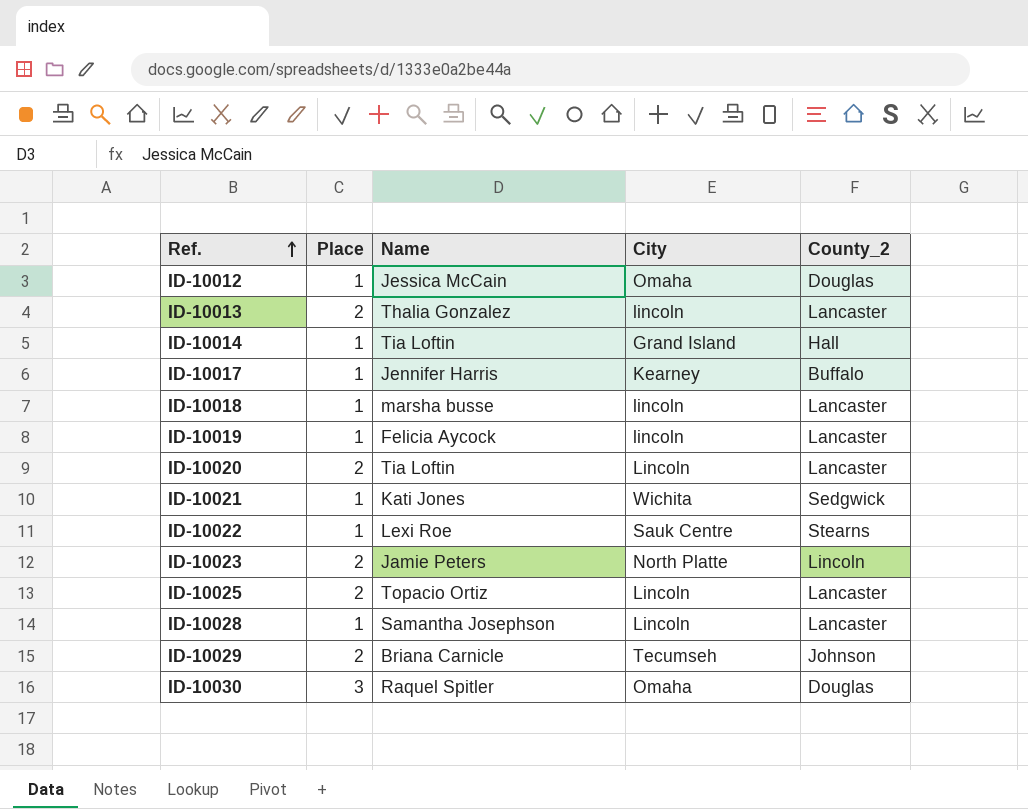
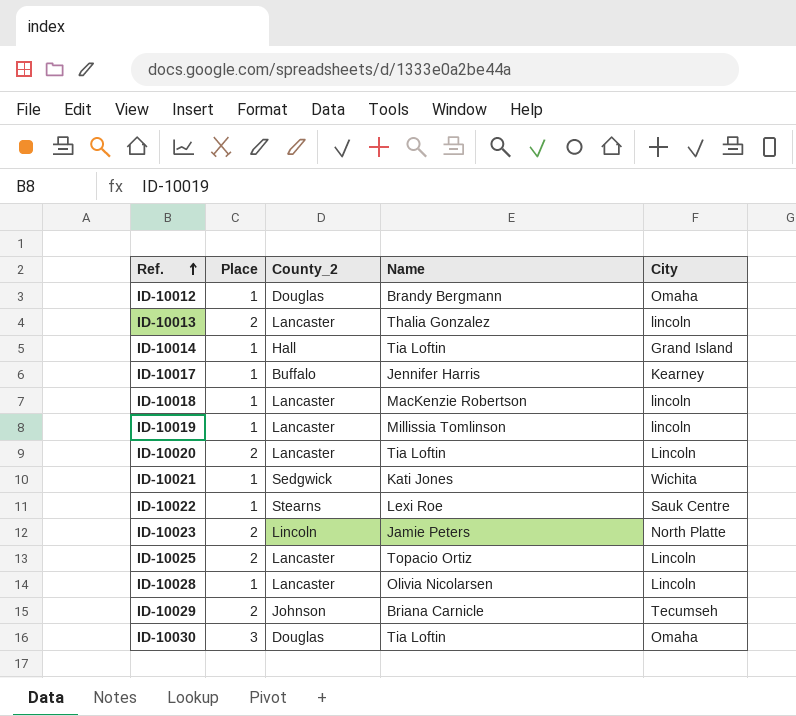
column County_2 | position: 5 -> 3
ID-10012 | Name: Jessica McCain -> Brandy Bergmann
ID-10018 | Name: marsha busse -> MacKenzie Robertson
ID-10019 | Name: Felicia Aycock -> Millissia Tomlinson
ID-10028 | Name: Samantha Josephson -> Olivia Nicolarsen
ID-10030 | Name: Raquel Spitler -> Tia Loftin

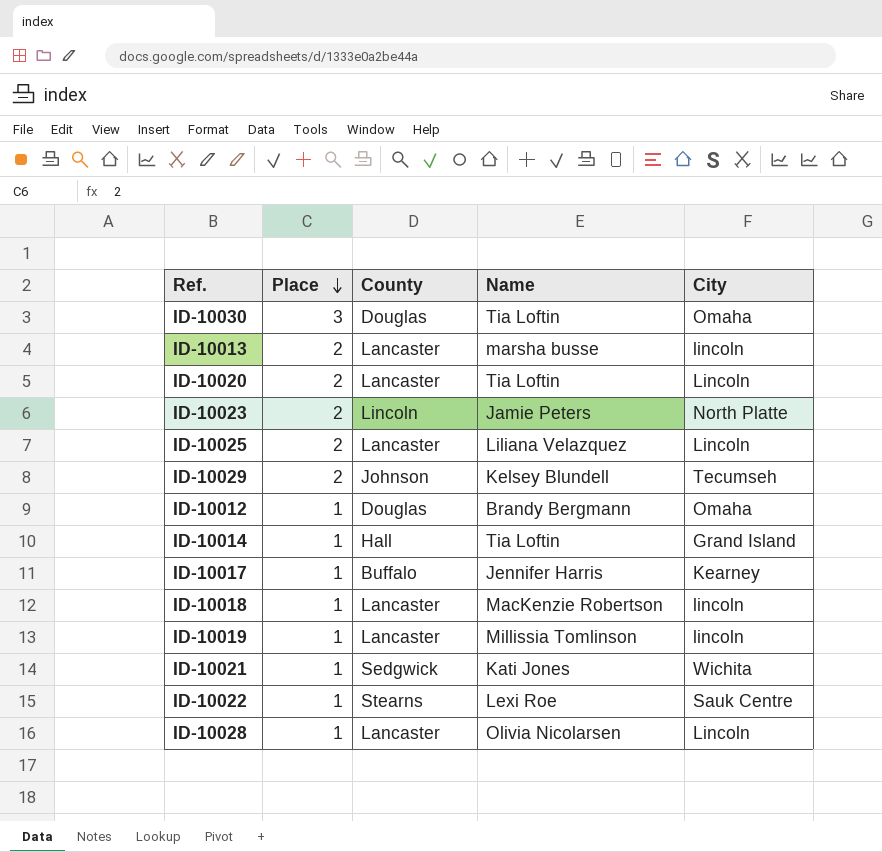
row order: Ref. ascending -> Place descending
column name: County_2 -> County
ID-10013 | Name: Thalia Gonzalez -> marsha busse
ID-10025 | Name: Topacio Ortiz -> Liliana Velazquez
ID-10029 | Name: Briana Carnicle -> Kelsey Blundell

